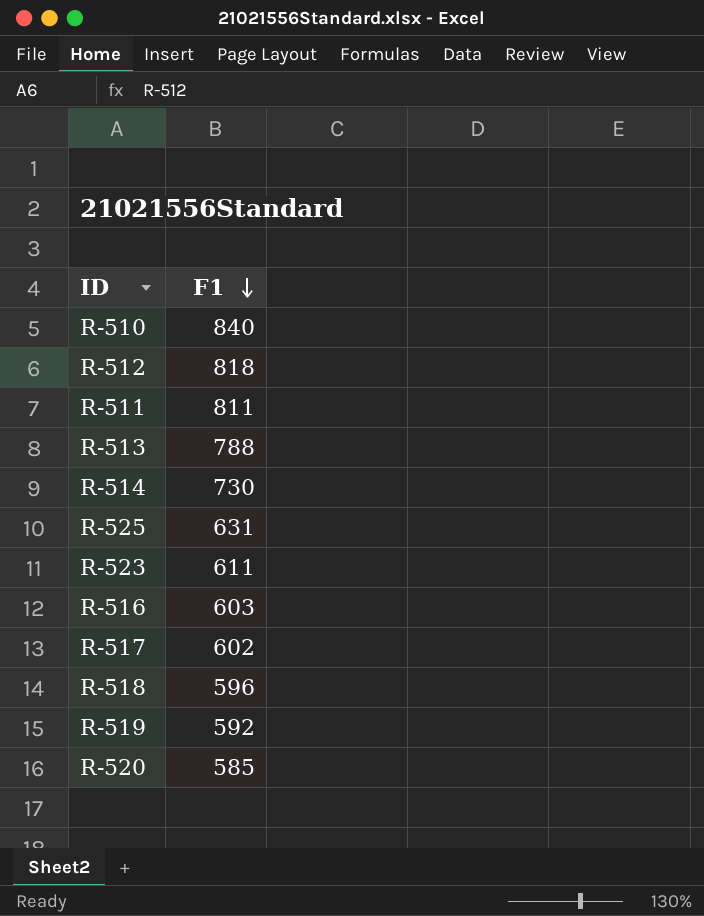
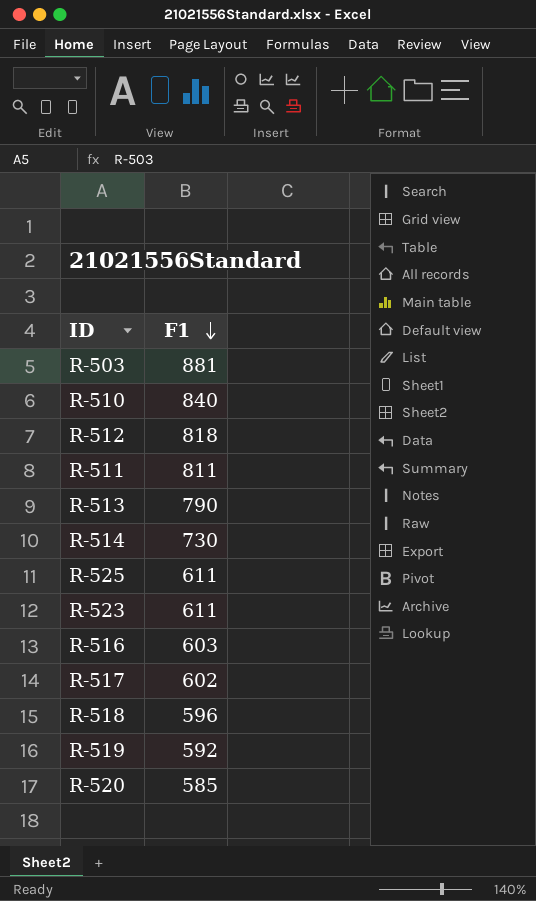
row R-503: none -> 881
R-513 | F1: 788 -> 790
R-525 | F1: 631 -> 611

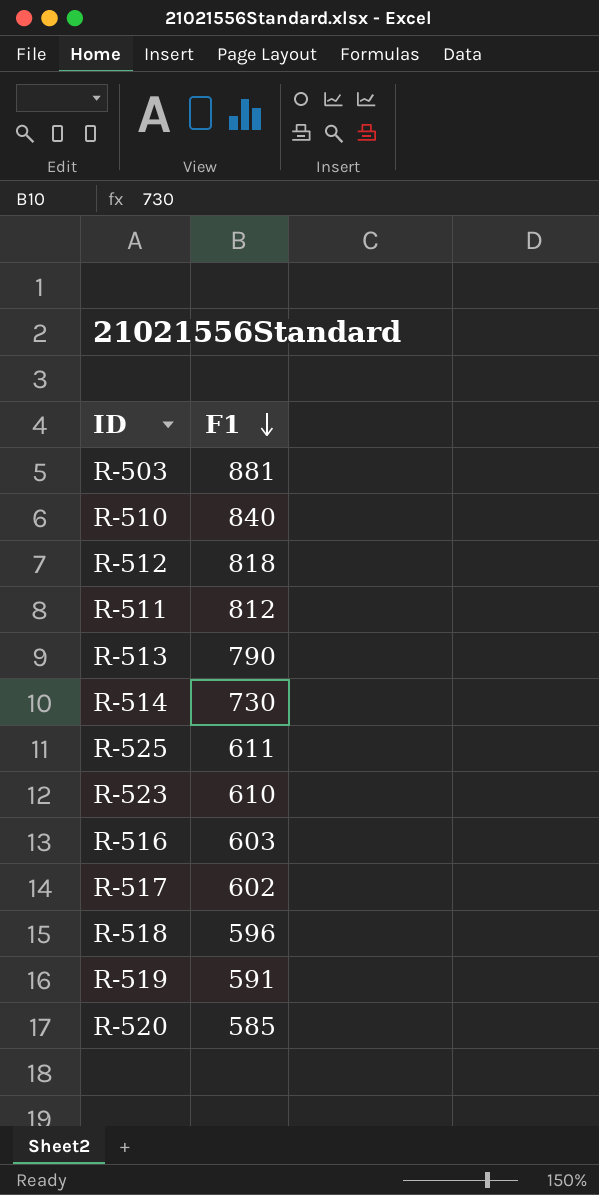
R-511 | F1: 811 -> 812
R-523 | F1: 611 -> 610
R-519 | F1: 592 -> 591

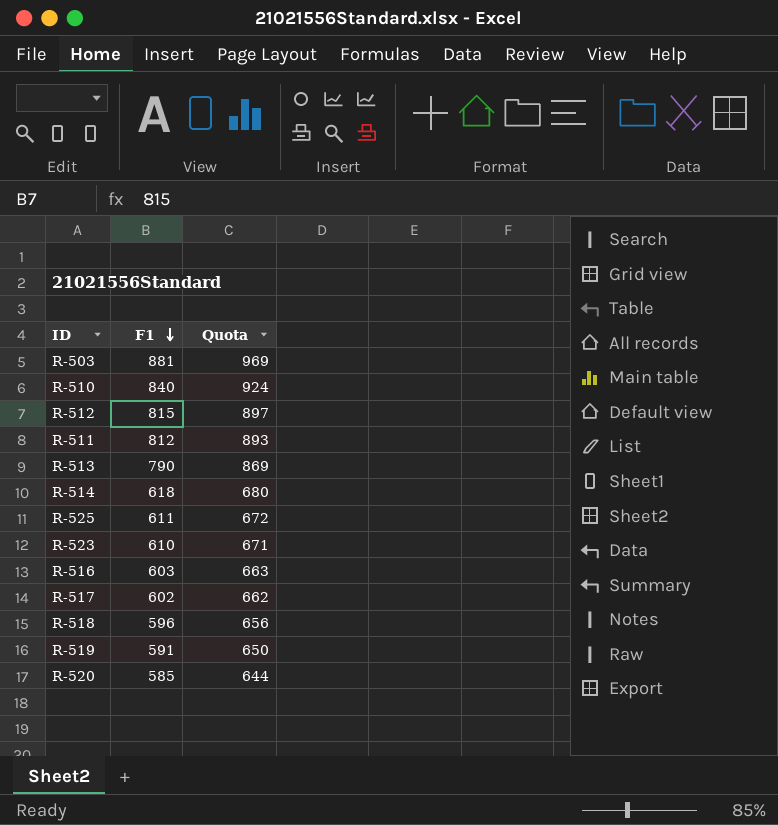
column Quota | formula: none -> [F1] * 1.1
R-512 | F1: 818 -> 815
R-514 | F1: 730 -> 618

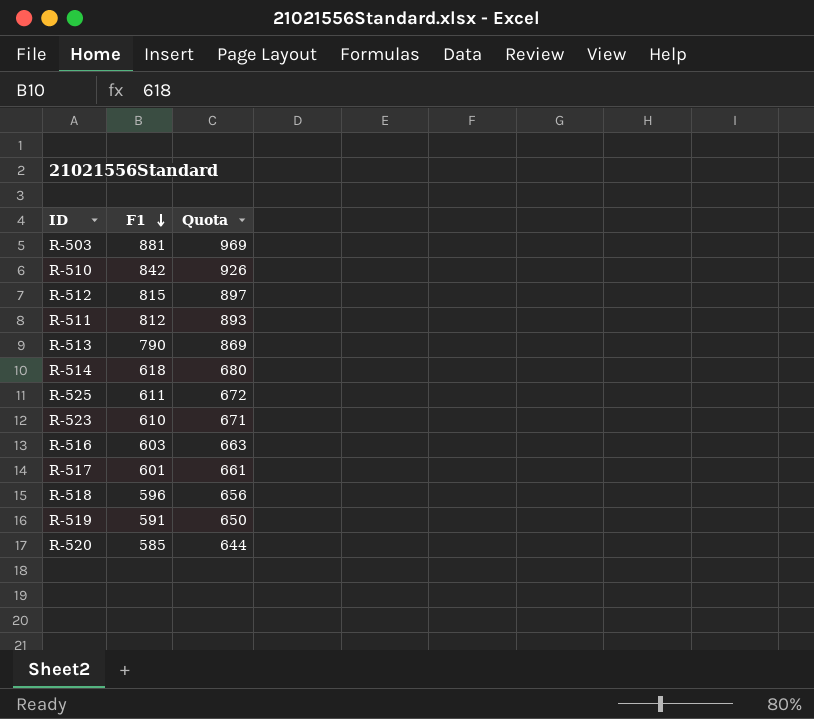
R-510 | F1: 840 -> 842
R-510 | Quota: 924 -> 926
R-517 | F1: 602 -> 601
R-517 | Quota: 662 -> 661

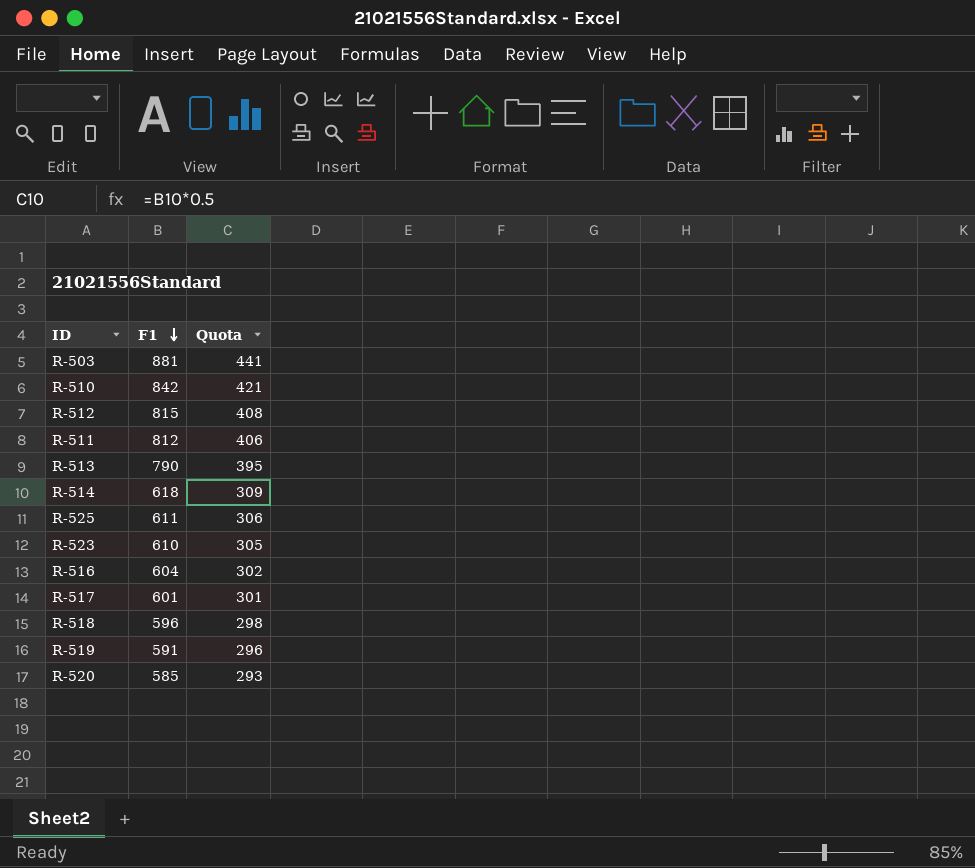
column Quota | formula: [F1] * 1.1 -> [F1] * 0.5
R-516 | F1: 603 -> 604

